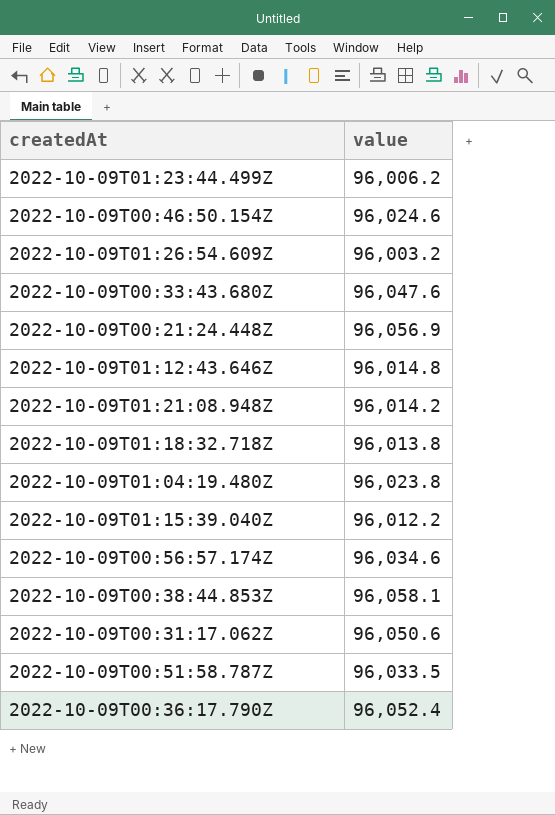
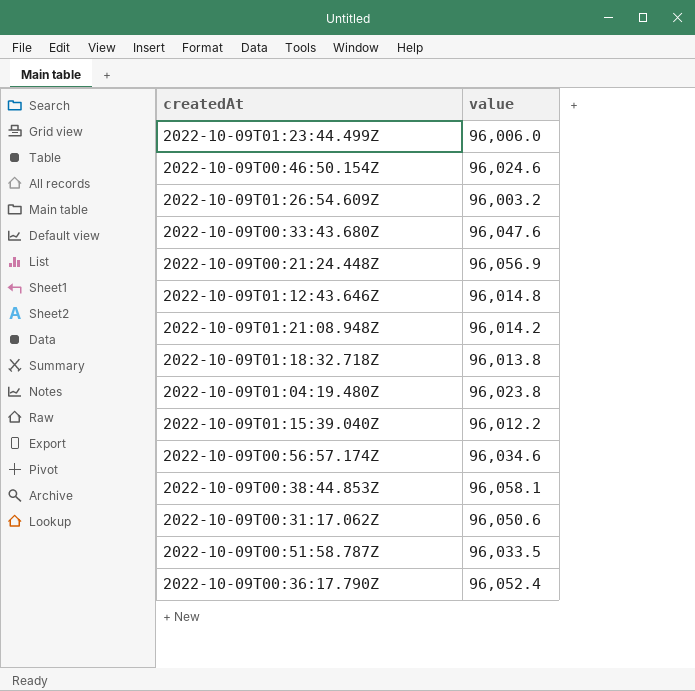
2022-10-09T01:23:44.499Z | value: 96,006.2 -> 96,006.0

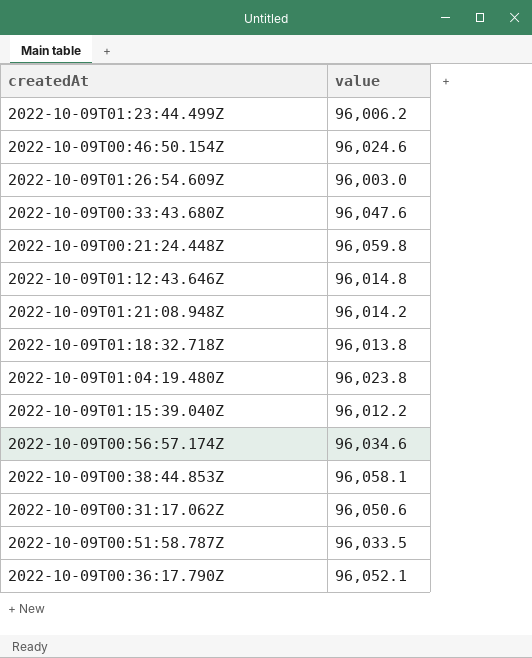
2022-10-09T01:23:44.499Z | value: 96,006.0 -> 96,006.2
2022-10-09T01:26:54.609Z | value: 96,003.2 -> 96,003.0
2022-10-09T00:21:24.448Z | value: 96,056.9 -> 96,059.8
2022-10-09T00:36:17.790Z | value: 96,052.4 -> 96,052.1

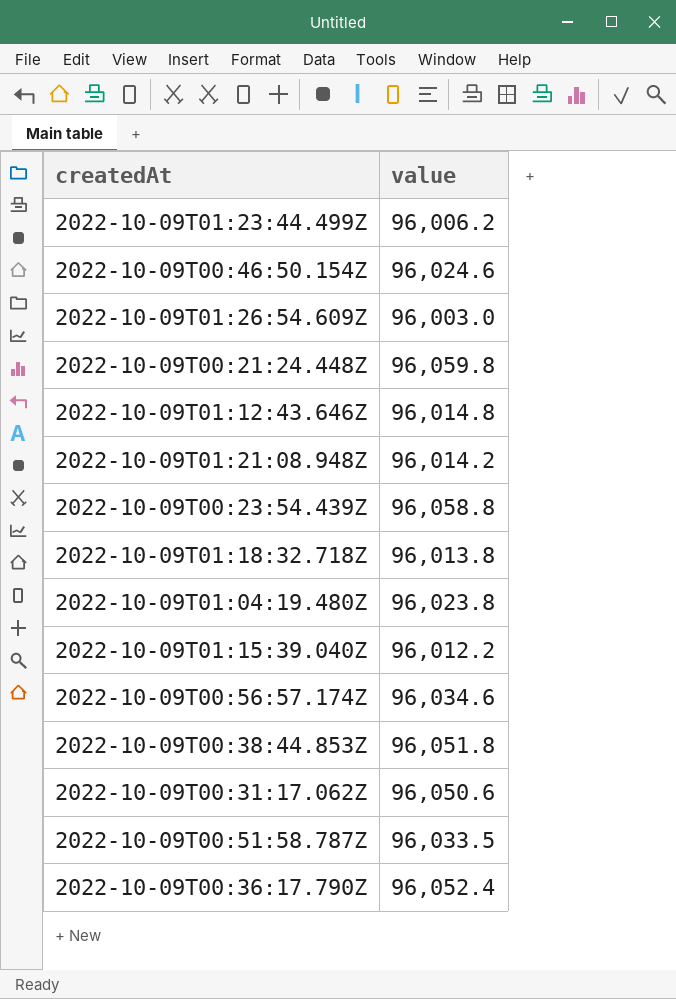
row 2022-10-09T00:33:43.680Z: 96,047.6 -> none
row 2022-10-09T00:23:54.439Z: none -> 96,058.8
2022-10-09T00:38:44.853Z | value: 96,058.1 -> 96,051.8
2022-10-09T00:36:17.790Z | value: 96,052.1 -> 96,052.4

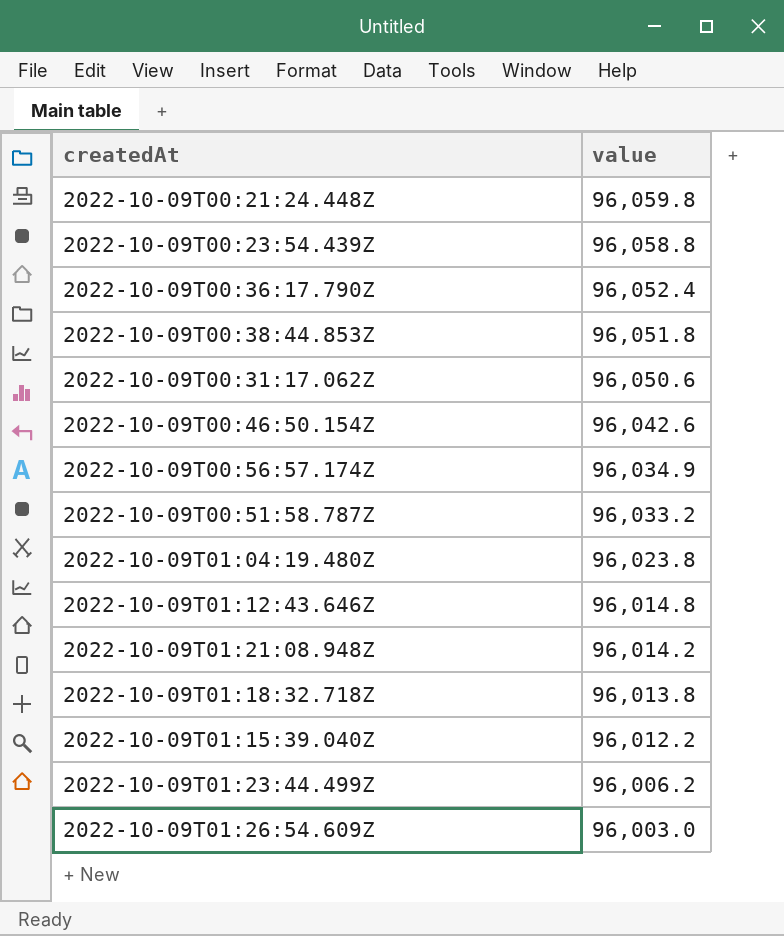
row order: none -> value descending
2022-10-09T00:46:50.154Z | value: 96,024.6 -> 96,042.6
2022-10-09T00:56:57.174Z | value: 96,034.6 -> 96,034.9
2022-10-09T00:51:58.787Z | value: 96,033.5 -> 96,033.2

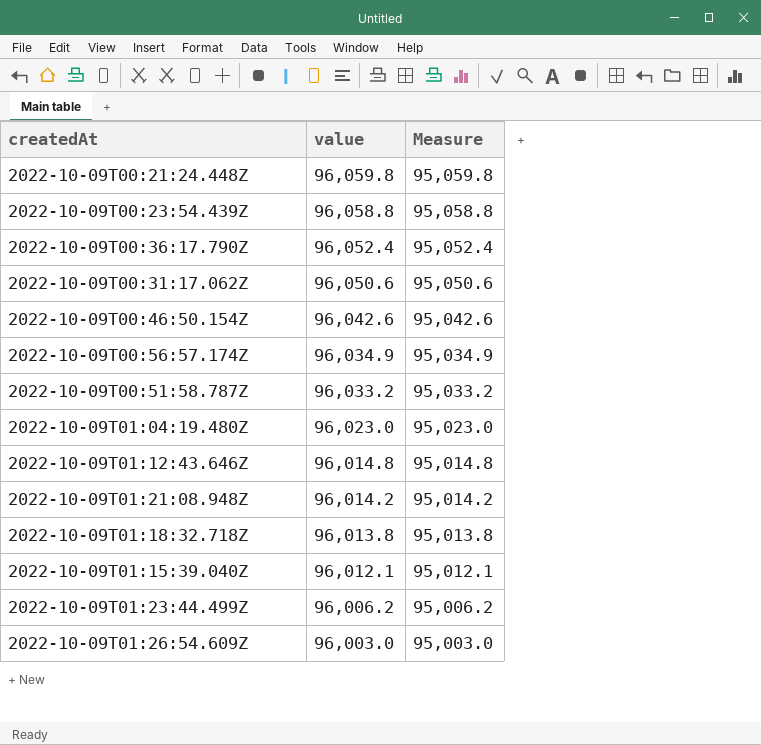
column Measure | formula: none -> [value] - 1000
row 2022-10-09T00:38:44.853Z: 96,051.8 -> none
2022-10-09T01:04:19.480Z | value: 96,023.8 -> 96,023.0
2022-10-09T01:15:39.040Z | value: 96,012.2 -> 96,012.1

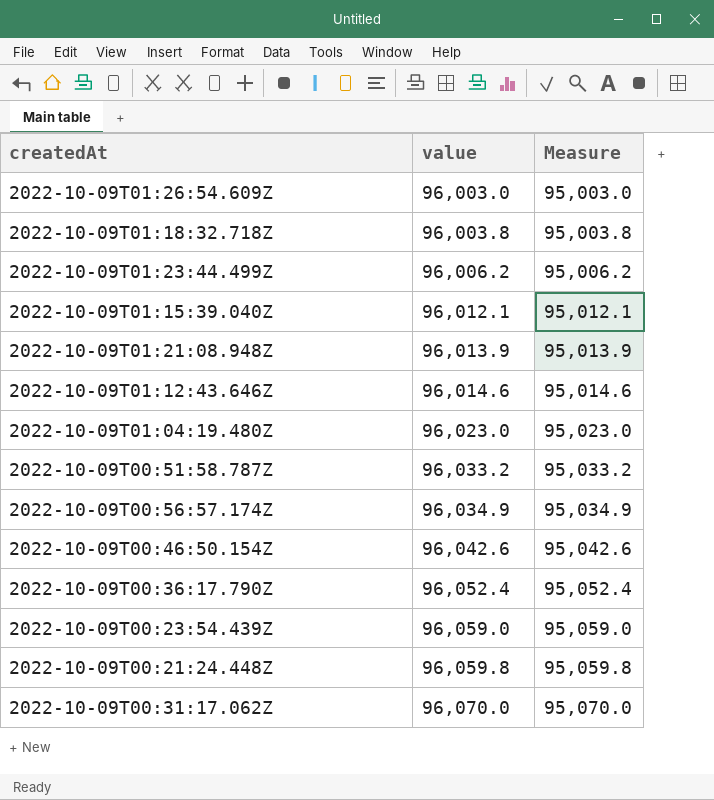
row order: value descending -> value ascending
2022-10-09T01:18:32.718Z | value: 96,013.8 -> 96,003.8
2022-10-09T01:18:32.718Z | Measure: 95,013.8 -> 95,003.8
2022-10-09T01:21:08.948Z | value: 96,014.2 -> 96,013.9
2022-10-09T01:21:08.948Z | Measure: 95,014.2 -> 95,013.9
2022-10-09T01:12:43.646Z | value: 96,014.8 -> 96,014.6
2022-10-09T01:12:43.646Z | Measure: 95,014.8 -> 95,014.6
2022-10-09T00:23:54.439Z | value: 96,058.8 -> 96,059.0
2022-10-09T00:23:54.439Z | Measure: 95,058.8 -> 95,059.0
2022-10-09T00:31:17.062Z | value: 96,050.6 -> 96,070.0
2022-10-09T00:31:17.062Z | Measure: 95,050.6 -> 95,070.0

